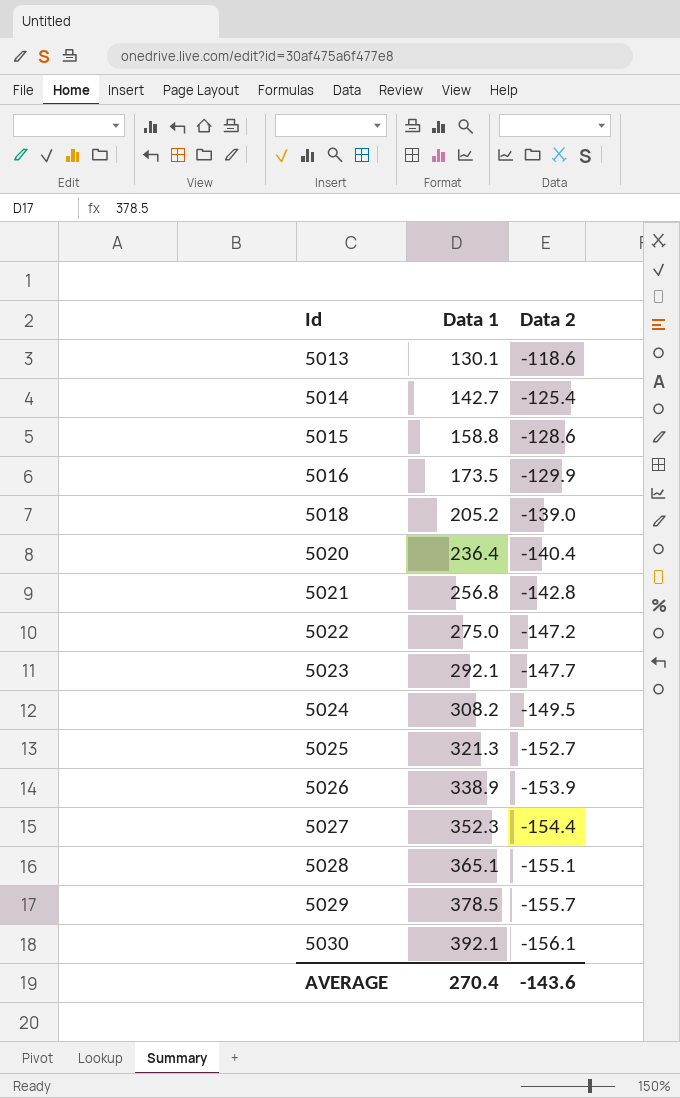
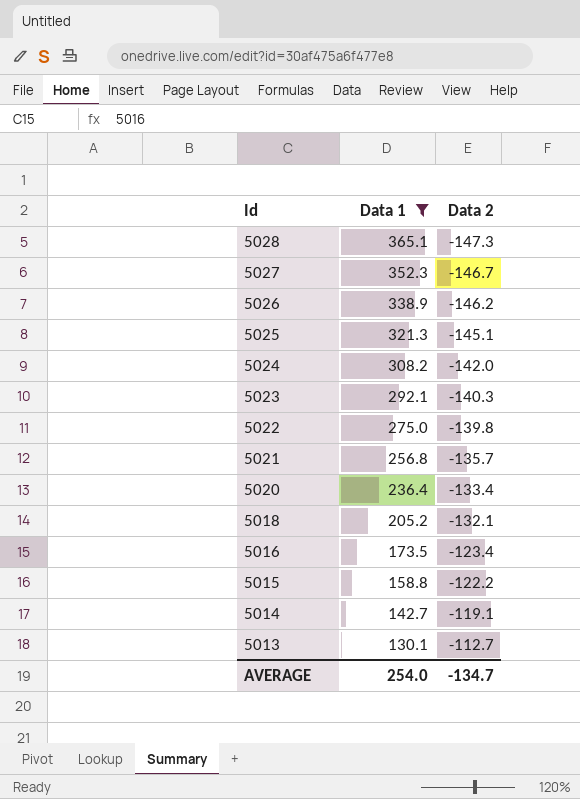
filter: none -> Data 1 <= 365.1
row order: Id ascending -> Id descending
5028 | Data 2: -155.1 -> -147.3
5027 | Data 2: -154.4 -> -146.7
5026 | Data 2: -153.9 -> -146.2
5025 | Data 2: -152.7 -> -145.1
5024 | Data 2: -149.5 -> -142.0
5023 | Data 2: -147.7 -> -140.3
5022 | Data 2: -147.2 -> -139.8
5021 | Data 2: -142.8 -> -135.7
5020 | Data 2: -140.4 -> -133.4
5018 | Data 2: -139.0 -> -132.1
5016 | Data 2: -129.9 -> -123.4
5015 | Data 2: -128.6 -> -122.2
5014 | Data 2: -125.4 -> -119.1
5013 | Data 2: -118.6 -> -112.7
AVERAGE | Data 1: 270.4 -> 254.0
AVERAGE | Data 2: -143.6 -> -134.7

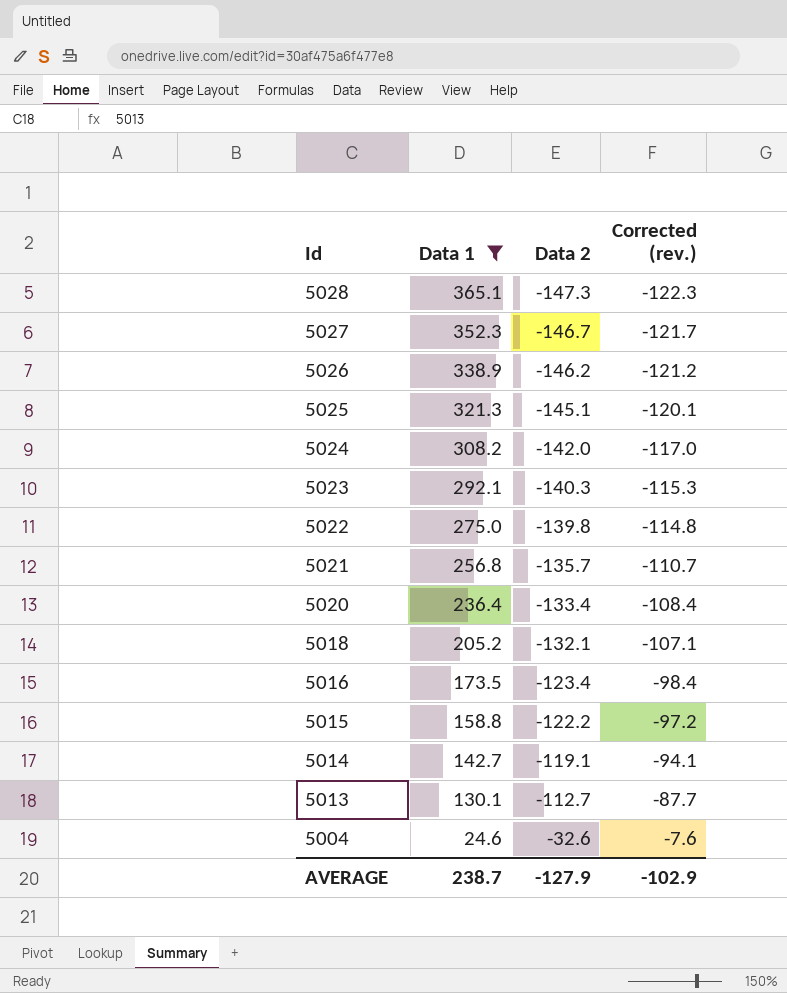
column Corrected (rev.) | formula: none -> [Data 2] + 25
row 5004: none -> 24.6 | -32.6 | -7.6
AVERAGE | Data 1: 254.0 -> 238.7
AVERAGE | Data 2: -134.7 -> -127.9

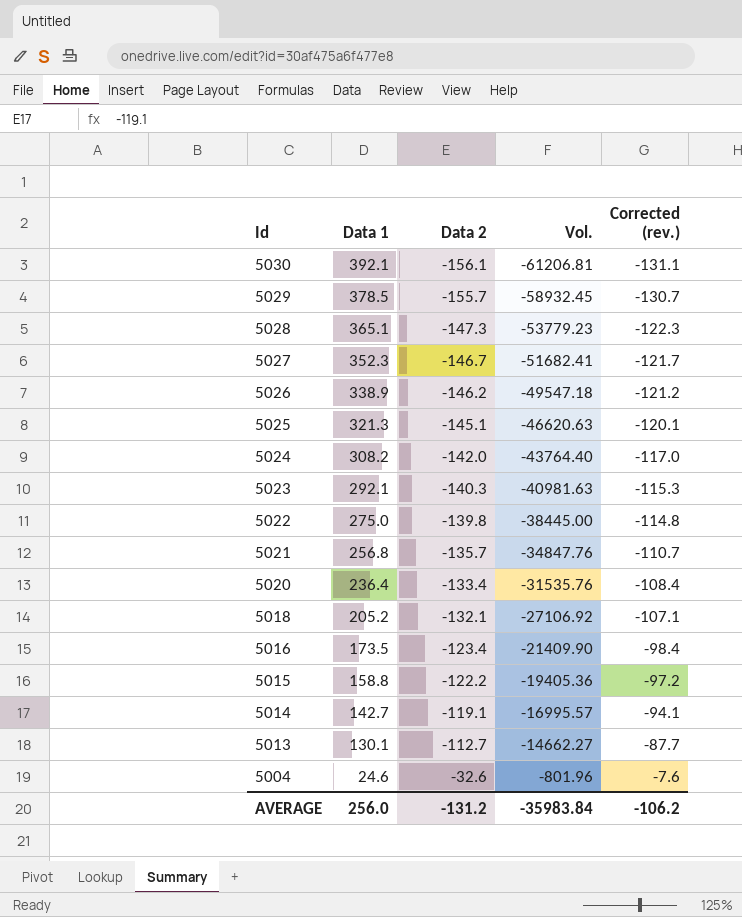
filter: Data 1 <= 365.1 -> none
column Vol. | formula: none -> [Data 1] * [Data 2]
AVERAGE | Data 1: 238.7 -> 256.0
AVERAGE | Data 2: -127.9 -> -131.2
AVERAGE | Corrected (rev.): -102.9 -> -106.2

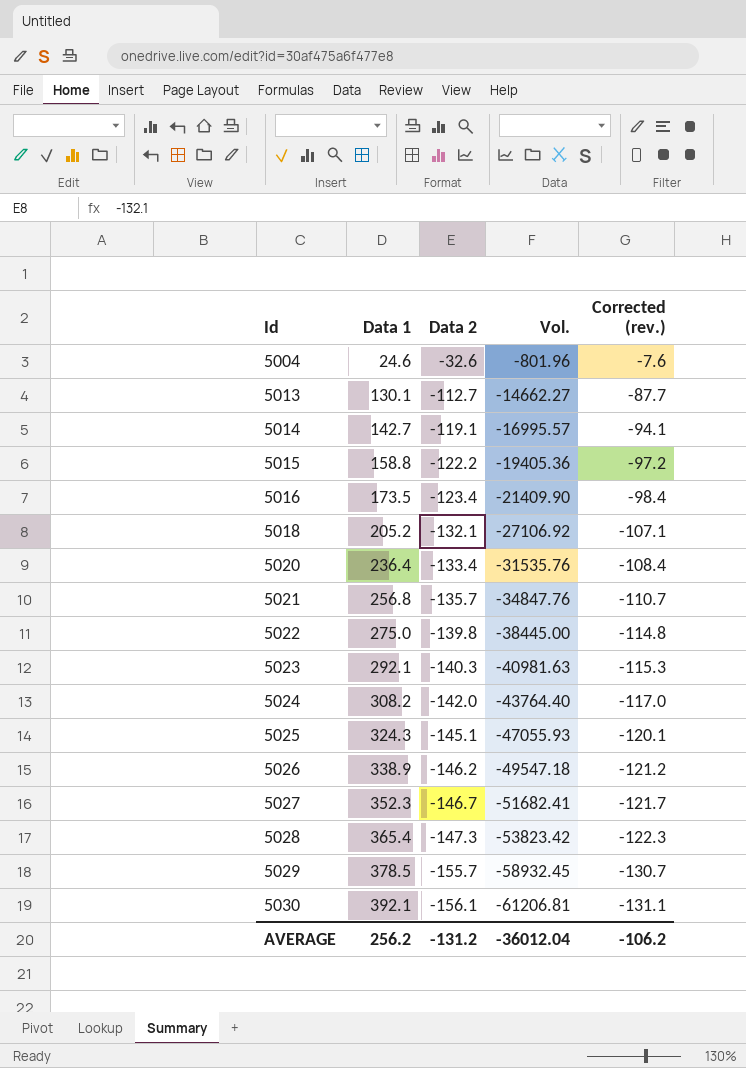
row order: Id descending -> Id ascending
5025 | Data 1: 321.3 -> 324.3
5025 | Vol.: -46620.63 -> -47055.93
5028 | Data 1: 365.1 -> 365.4
5028 | Vol.: -53779.23 -> -53823.42
AVERAGE | Data 1: 256.0 -> 256.2
AVERAGE | Vol.: -35983.84 -> -36012.04

